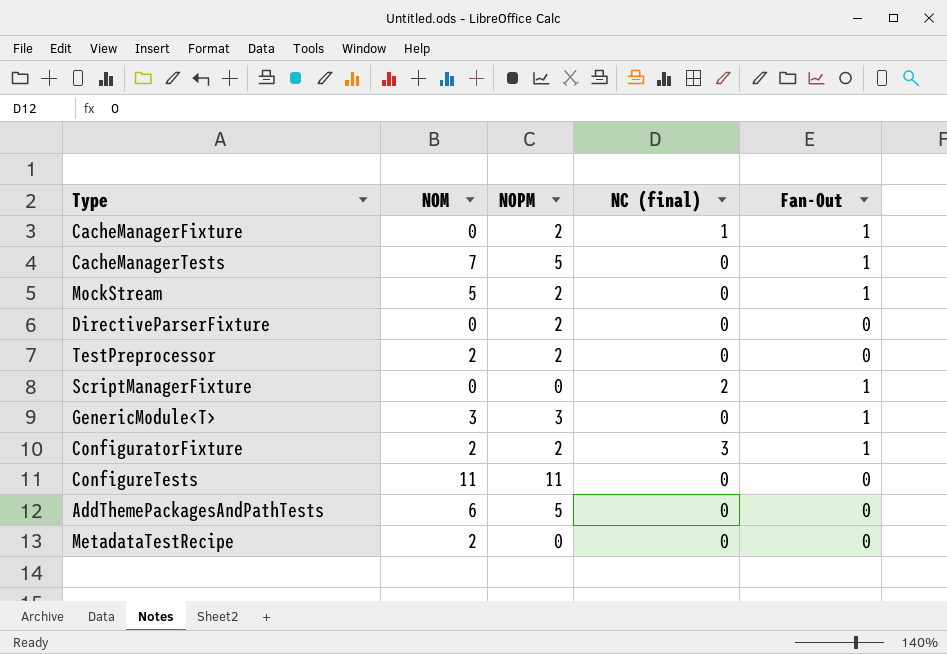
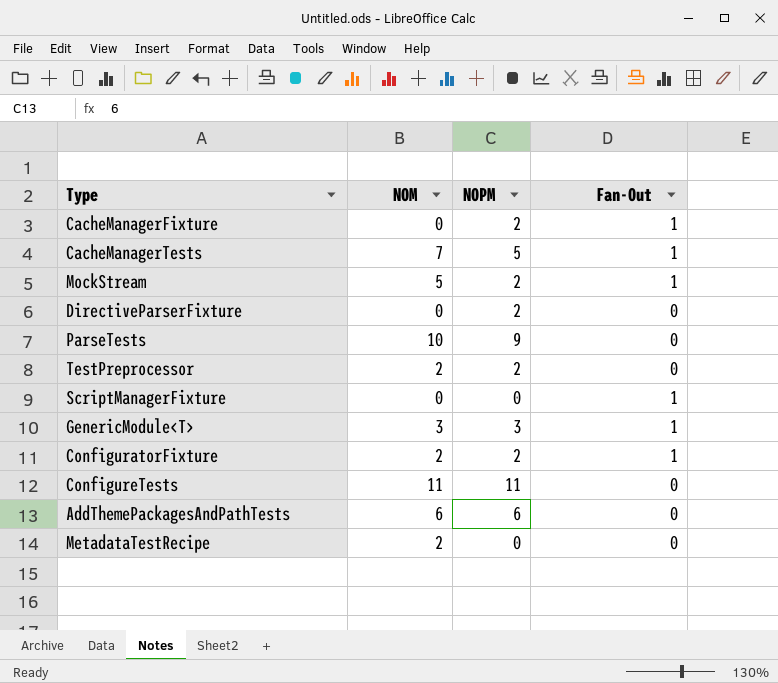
column NC (final) | position: 4 -> none
row ParseTests: none -> 10 | 9 | 0
AddThemePackagesAndPathTests | NOPM: 5 -> 6

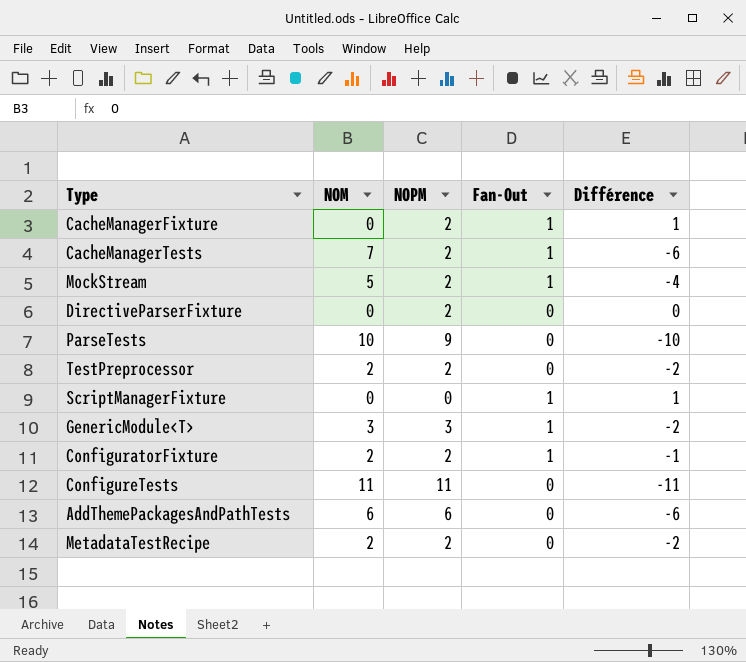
column Différence | formula: none -> [Fan-Out] - [NOM]
CacheManagerTests | NOPM: 5 -> 2
MetadataTestRecipe | NOPM: 0 -> 2

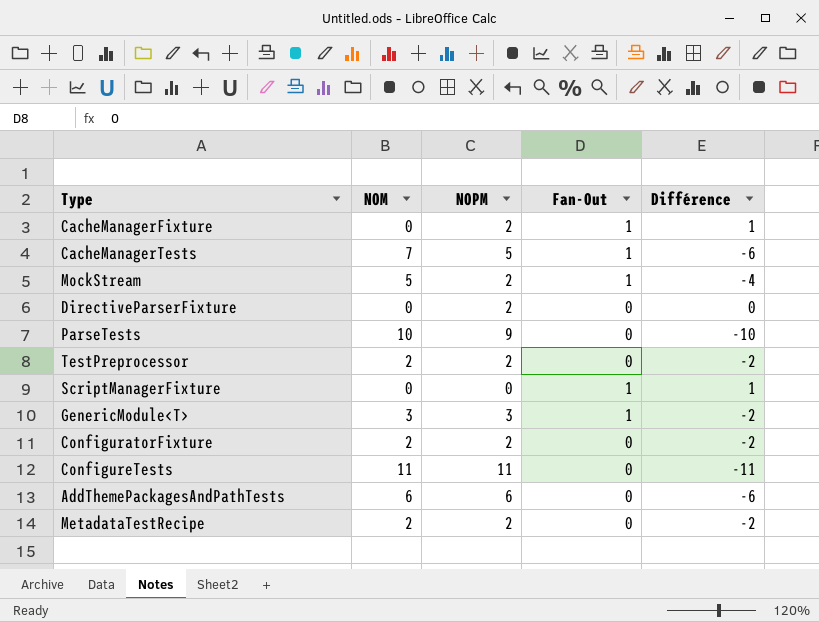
CacheManagerTests | NOPM: 2 -> 5
ConfiguratorFixture | Fan-Out: 1 -> 0
ConfiguratorFixture | Différence: -1 -> -2

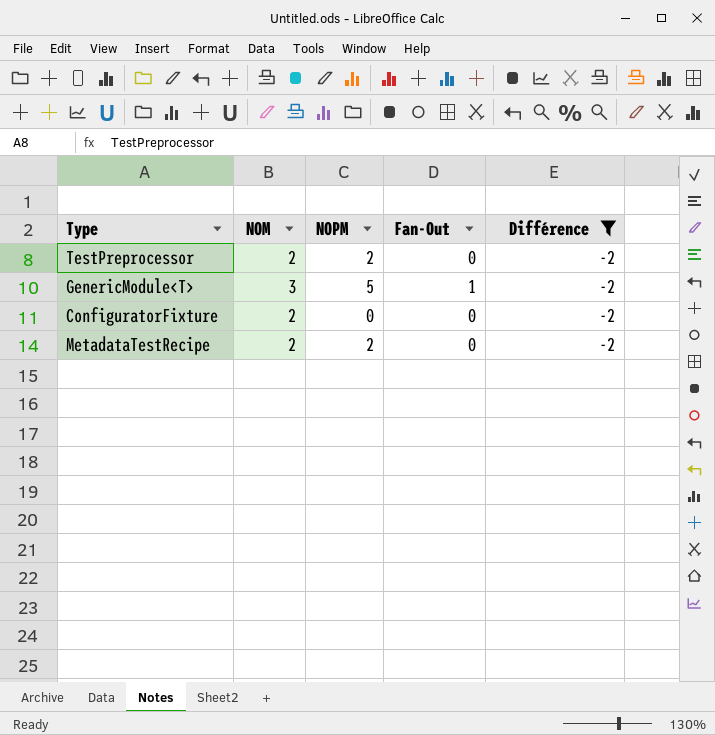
filter: none -> Différence = -2
GenericModule<T> | NOPM: 3 -> 5
ConfiguratorFixture | NOPM: 2 -> 0

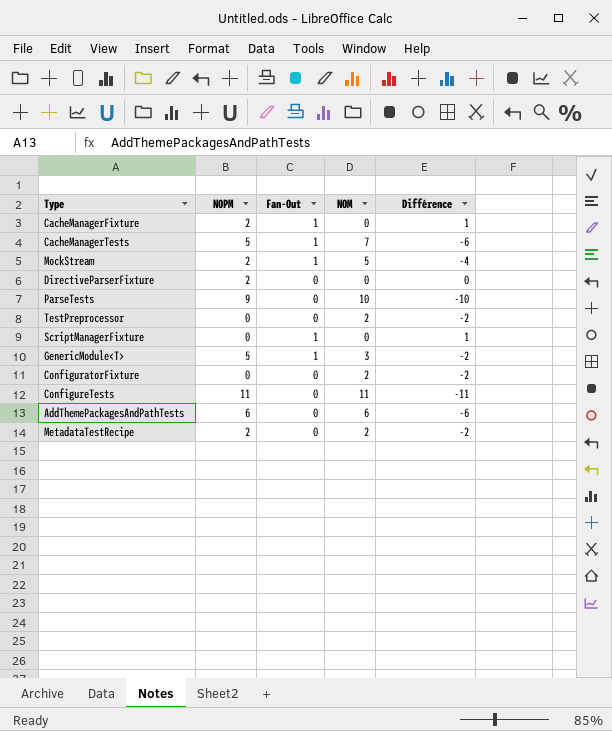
filter: Différence = -2 -> none
column NOM | position: 2 -> 4
TestPreprocessor | NOPM: 2 -> 0

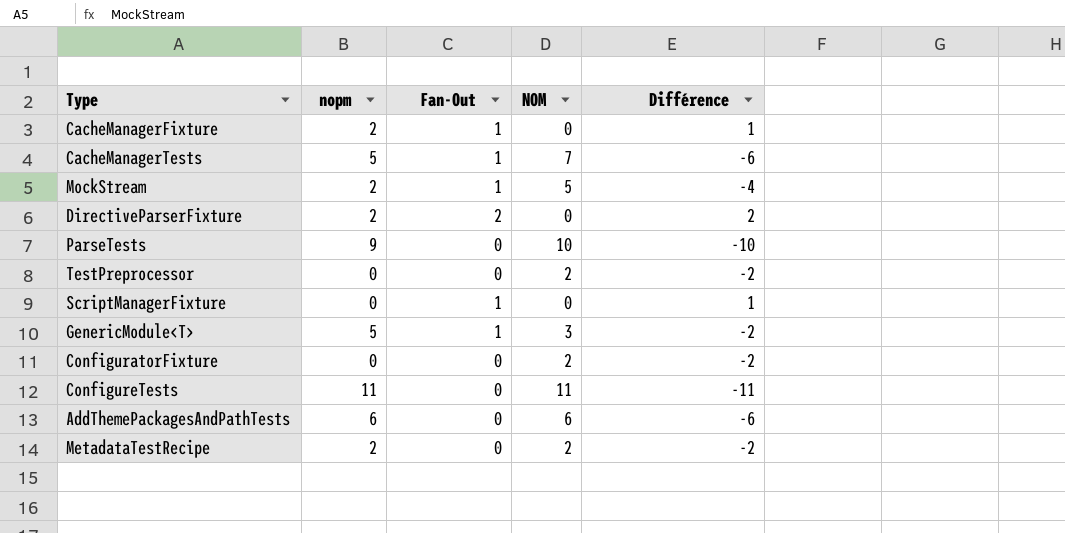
column name: NOPM -> nopm
DirectiveParserFixture | Fan-Out: 0 -> 2
DirectiveParserFixture | Différence: 0 -> 2

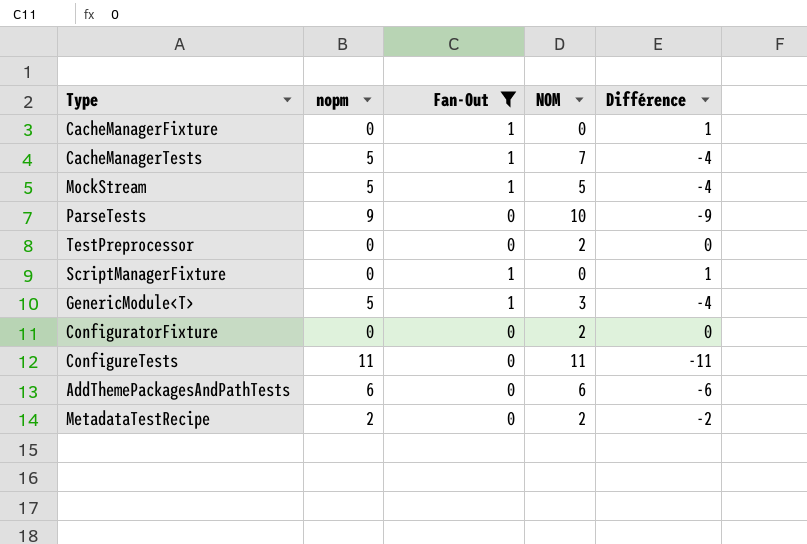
filter: none -> Fan-Out != 2
column Différence | formula: [Fan-Out] - [NOM] -> [Fan-Out] - [nopm]
CacheManagerFixture | nopm: 2 -> 0
MockStream | nopm: 2 -> 5

